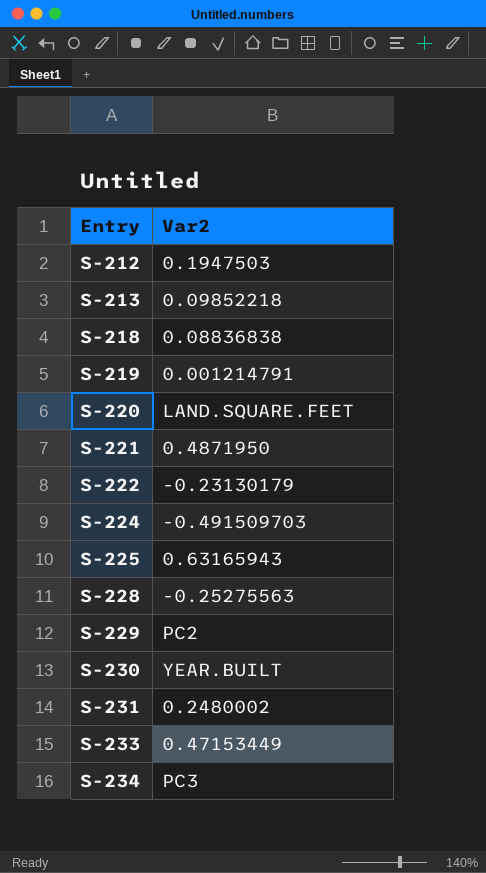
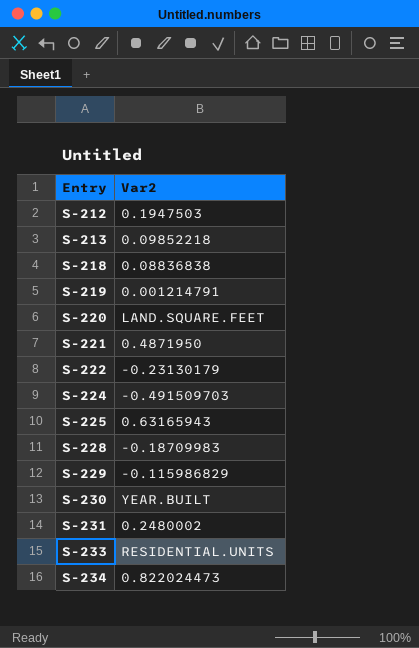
S-228 | Var2: -0.25275563 -> -0.18709983
S-229 | Var2: PC2 -> -0.115986829
S-233 | Var2: 0.47153449 -> RESIDENTIAL.UNITS
S-234 | Var2: PC3 -> 0.822024473

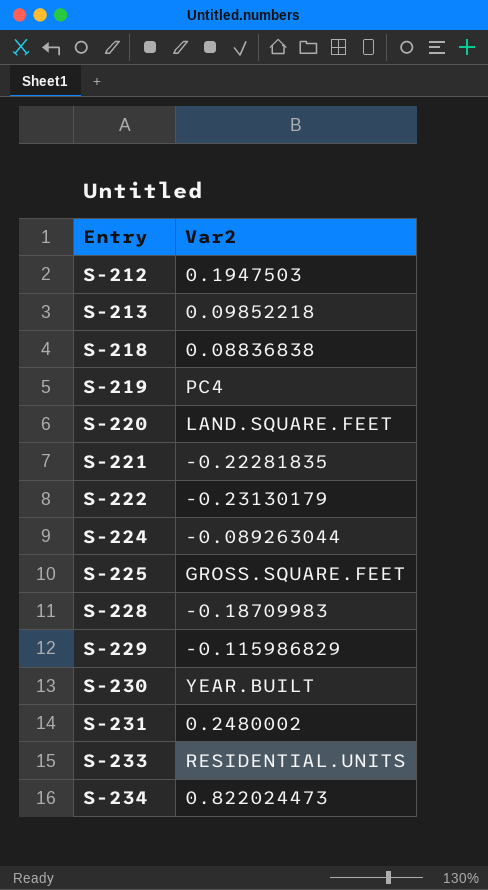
S-219 | Var2: 0.001214791 -> PC4
S-221 | Var2: 0.4871950 -> -0.22281835
S-224 | Var2: -0.491509703 -> -0.089263044
S-225 | Var2: 0.63165943 -> GROSS.SQUARE.FEET

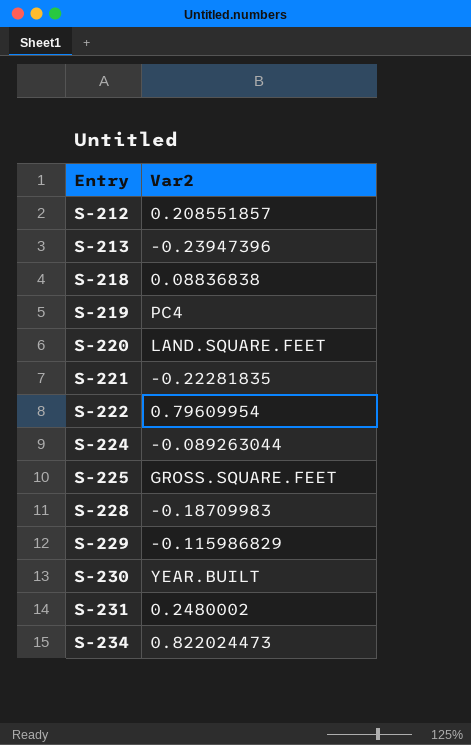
row S-233: RESIDENTIAL.UNITS -> none
S-212 | Var2: 0.1947503 -> 0.208551857
S-213 | Var2: 0.09852218 -> -0.23947396
S-222 | Var2: -0.23130179 -> 0.79609954

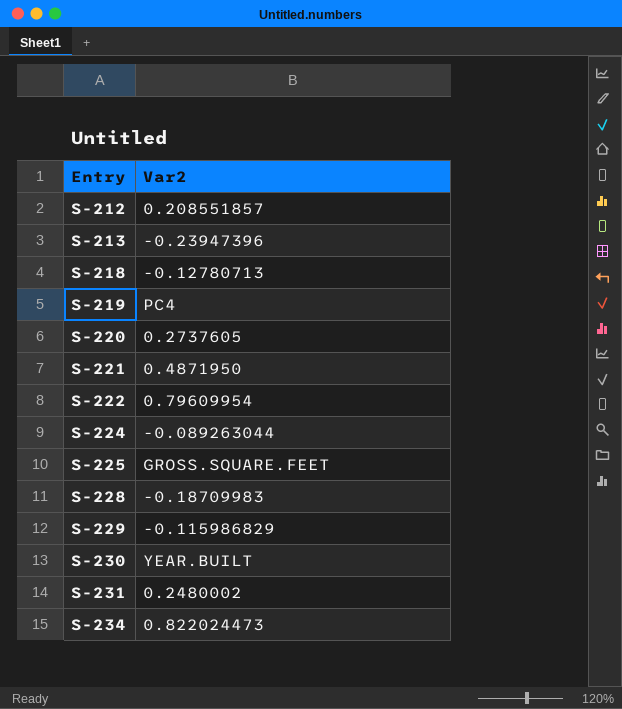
S-218 | Var2: 0.08836838 -> -0.12780713
S-220 | Var2: LAND.SQUARE.FEET -> 0.2737605
S-221 | Var2: -0.22281835 -> 0.4871950

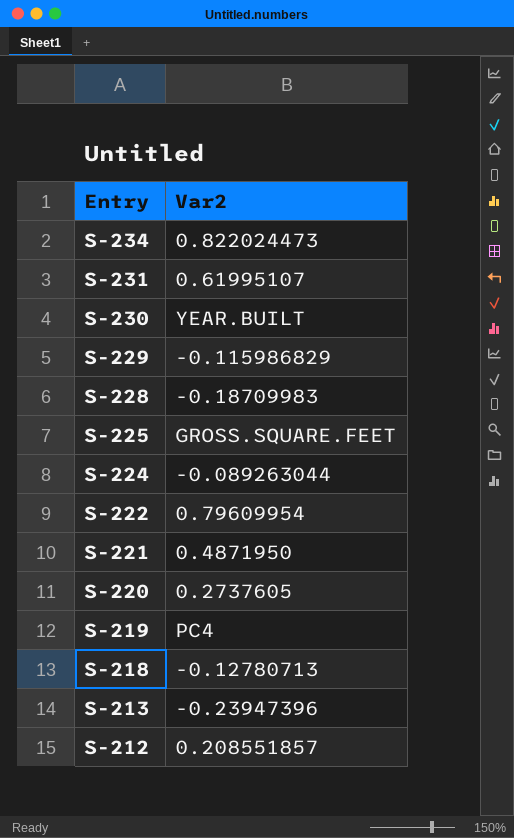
row order: Entry ascending -> Entry descending
S-231 | Var2: 0.2480002 -> 0.61995107

